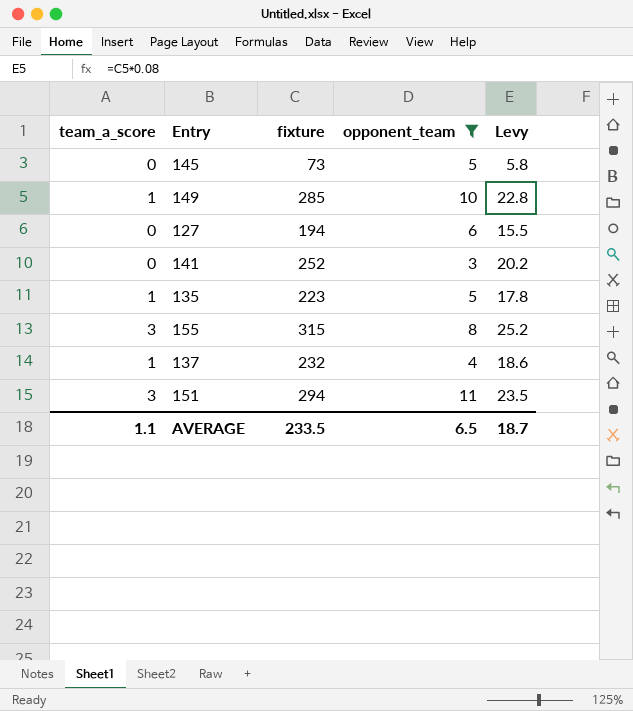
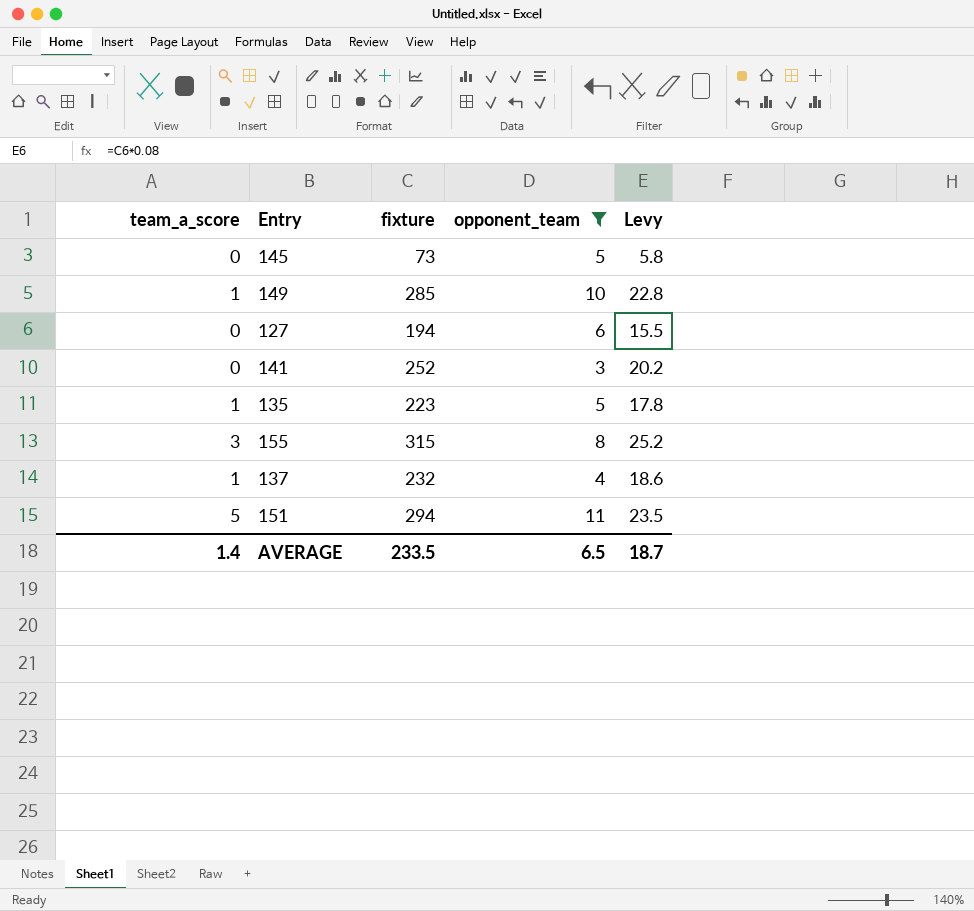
151 | team_a_score: 3 -> 5
AVERAGE | team_a_score: 1.1 -> 1.4

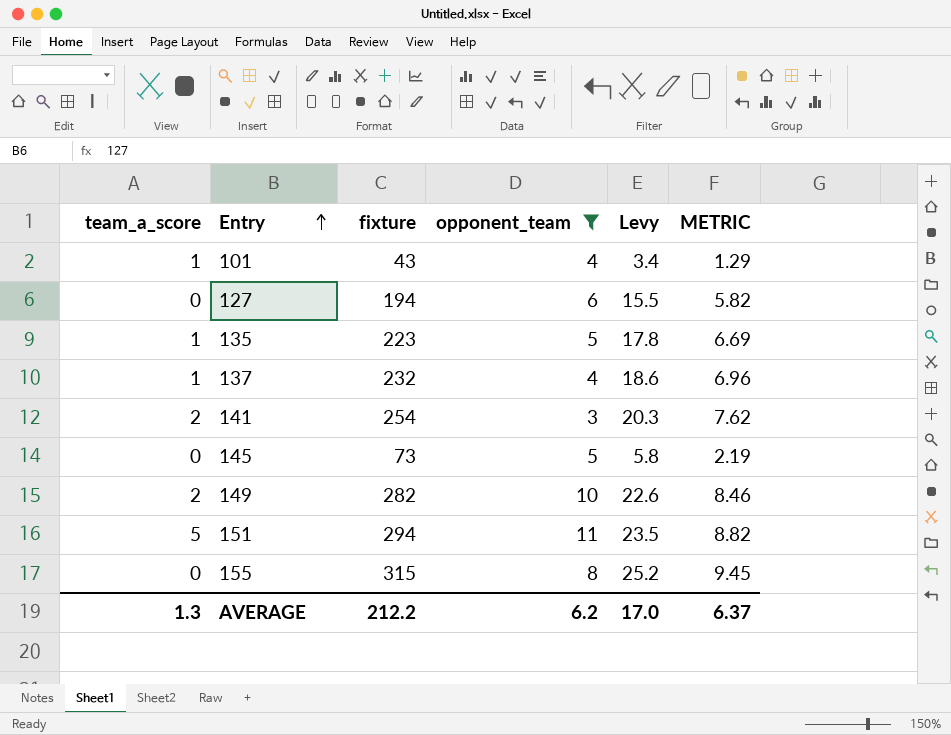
row order: none -> Entry ascending
column METRIC | formula: none -> [fixture] * 0.03
row 101: none -> 1 | 43 | 4 | 3.4 | 1.29
141 | team_a_score: 0 -> 2
141 | fixture: 252 -> 254
141 | Levy: 20.2 -> 20.3
149 | team_a_score: 1 -> 2
149 | fixture: 285 -> 282
149 | Levy: 22.8 -> 22.6
155 | team_a_score: 3 -> 0
AVERAGE | team_a_score: 1.4 -> 1.3
AVERAGE | fixture: 233.5 -> 212.2
AVERAGE | opponent_team: 6.5 -> 6.2
AVERAGE | Levy: 18.7 -> 17.0

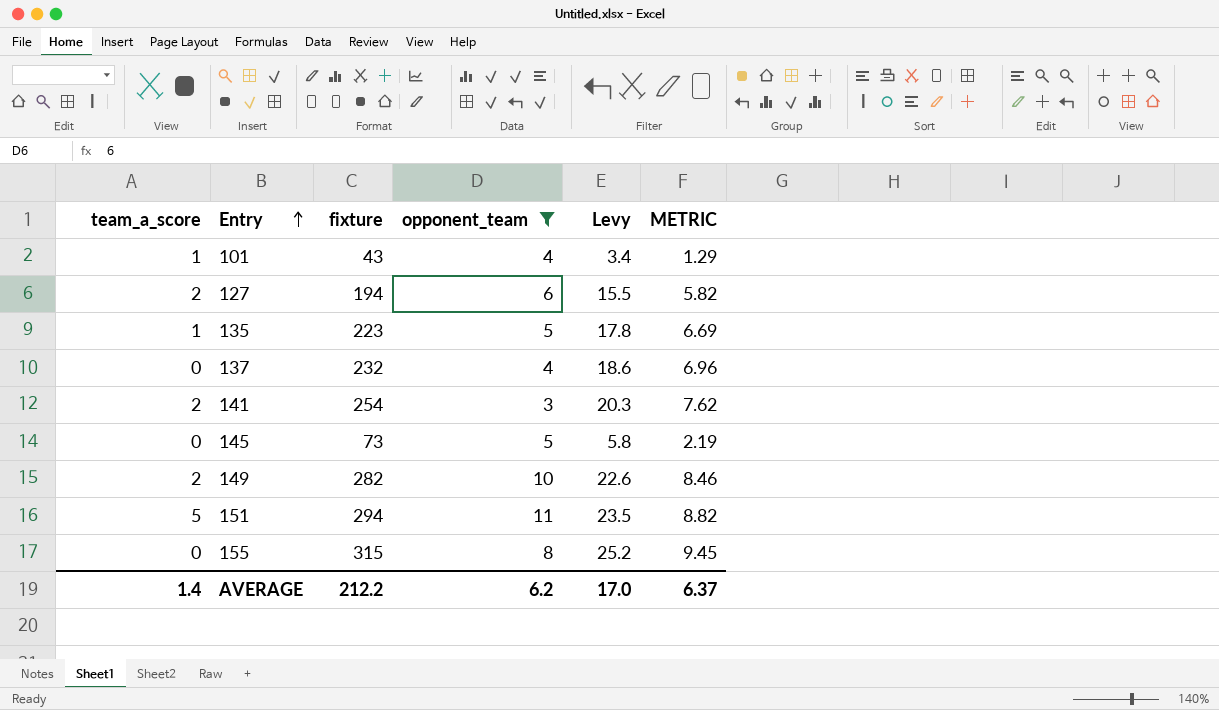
127 | team_a_score: 0 -> 2
137 | team_a_score: 1 -> 0
AVERAGE | team_a_score: 1.3 -> 1.4

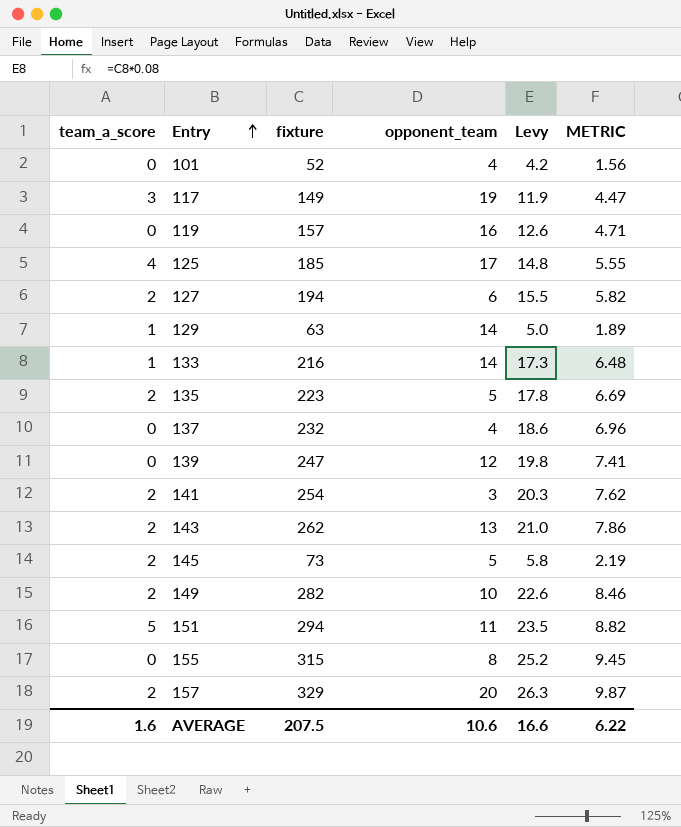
filter: opponent_team <= 11 -> none
101 | team_a_score: 1 -> 0
101 | fixture: 43 -> 52
101 | Levy: 3.4 -> 4.2
101 | METRIC: 1.29 -> 1.56
135 | team_a_score: 1 -> 2
145 | team_a_score: 0 -> 2
AVERAGE | team_a_score: 1.4 -> 1.6
AVERAGE | fixture: 212.2 -> 207.5
AVERAGE | opponent_team: 6.2 -> 10.6
AVERAGE | Levy: 17.0 -> 16.6
AVERAGE | METRIC: 6.37 -> 6.22

